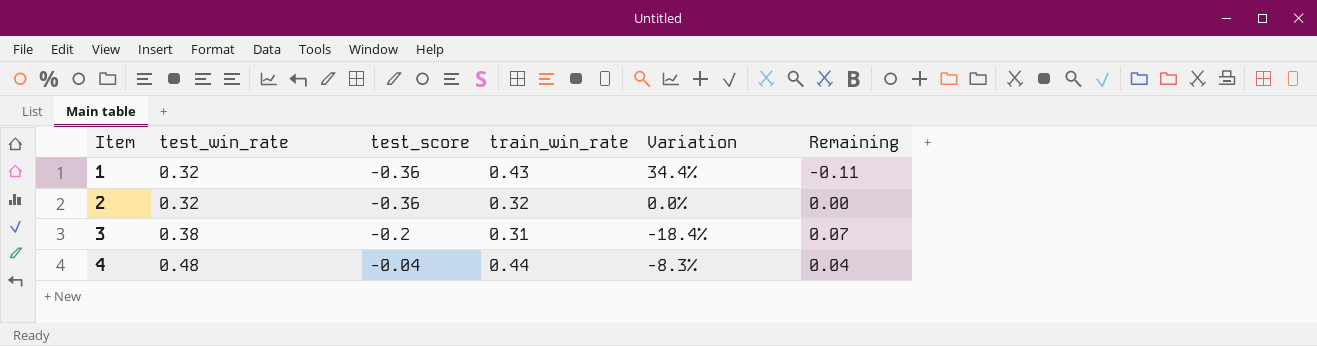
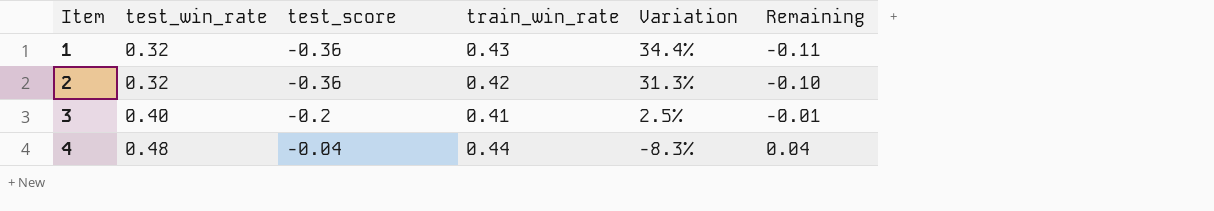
2 | train_win_rate: 0.32 -> 0.42
2 | Variation: 0.0% -> 31.3%
2 | Remaining: 0.00 -> -0.10
3 | test_win_rate: 0.38 -> 0.40
3 | train_win_rate: 0.31 -> 0.41
3 | Variation: -18.4% -> 2.5%
3 | Remaining: 0.07 -> -0.01

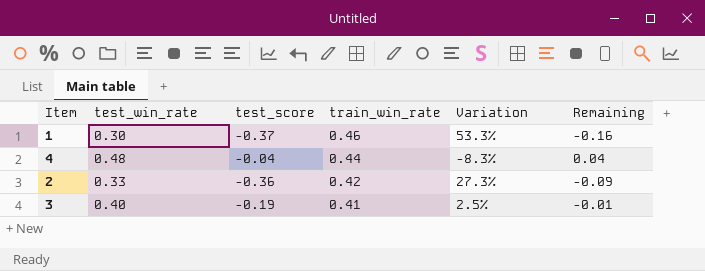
row order: Item ascending -> train_win_rate descending
1 | test_win_rate: 0.32 -> 0.30
1 | test_score: -0.36 -> -0.37
1 | train_win_rate: 0.43 -> 0.46
1 | Variation: 34.4% -> 53.3%
1 | Remaining: -0.11 -> -0.16
2 | test_win_rate: 0.32 -> 0.33
2 | Variation: 31.3% -> 27.3%
2 | Remaining: -0.10 -> -0.09
3 | test_score: -0.2 -> -0.19

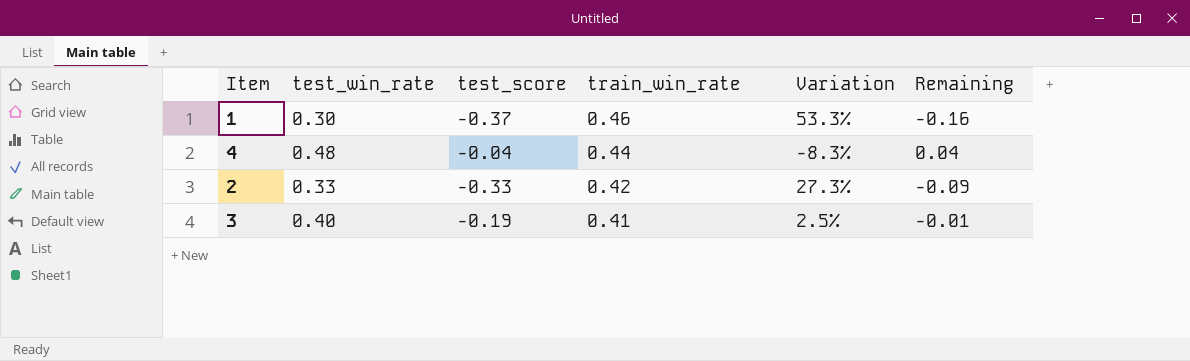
2 | test_score: -0.36 -> -0.33

